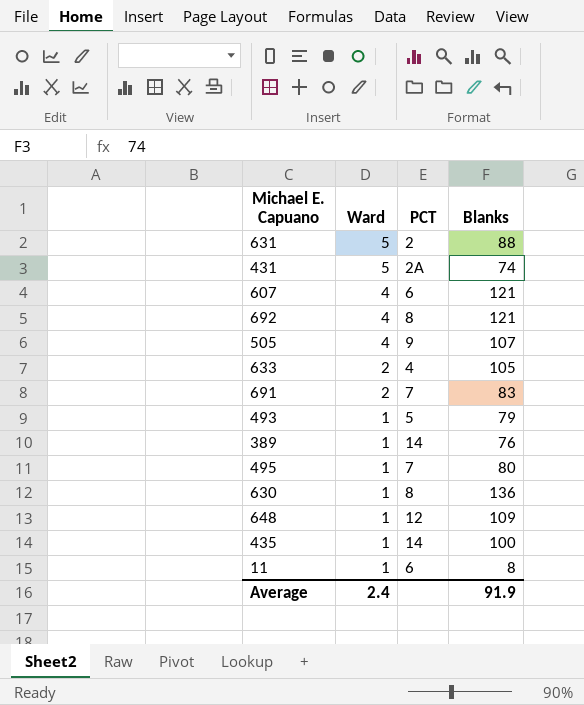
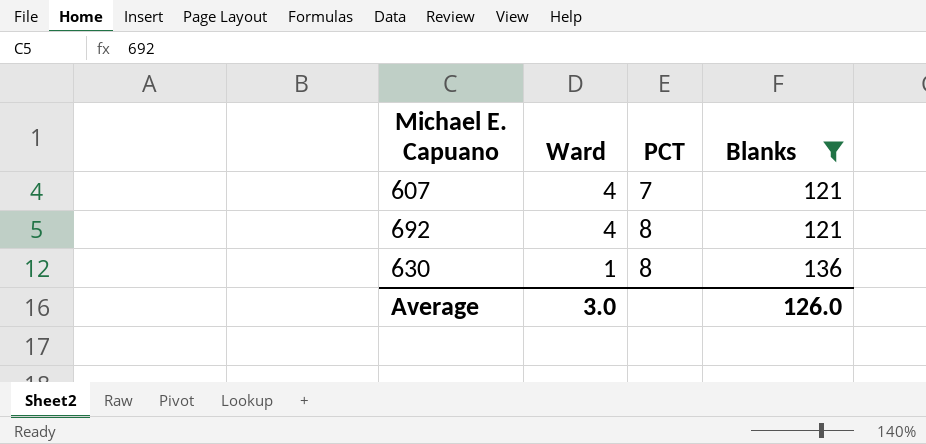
filter: none -> Blanks >= 121
607 | PCT: 6 -> 7
Average | Ward: 2.4 -> 3.0
Average | Blanks: 91.9 -> 126.0

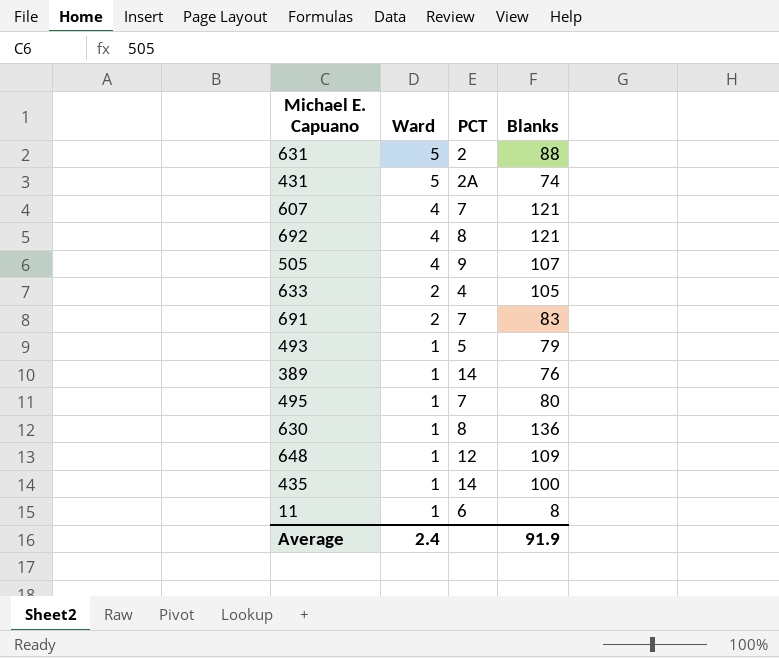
filter: Blanks >= 121 -> none
Average | Ward: 3.0 -> 2.4
Average | Blanks: 126.0 -> 91.9

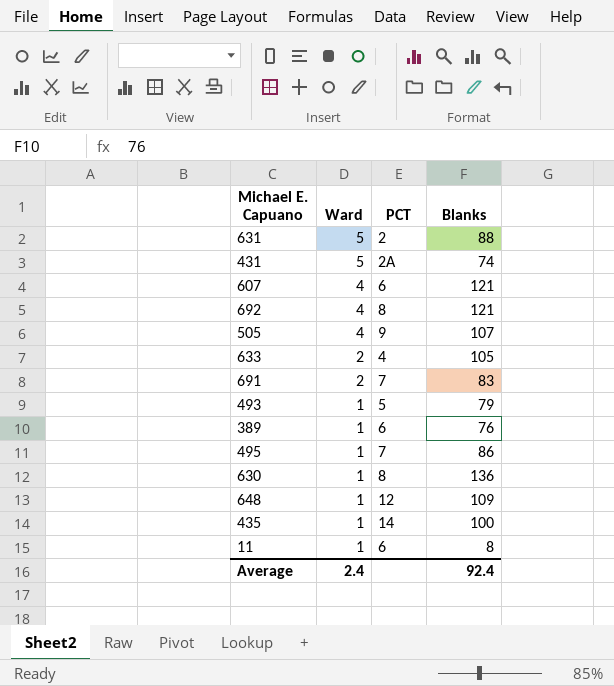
607 | PCT: 7 -> 6
389 | PCT: 14 -> 6
495 | Blanks: 80 -> 86
Average | Blanks: 91.9 -> 92.4

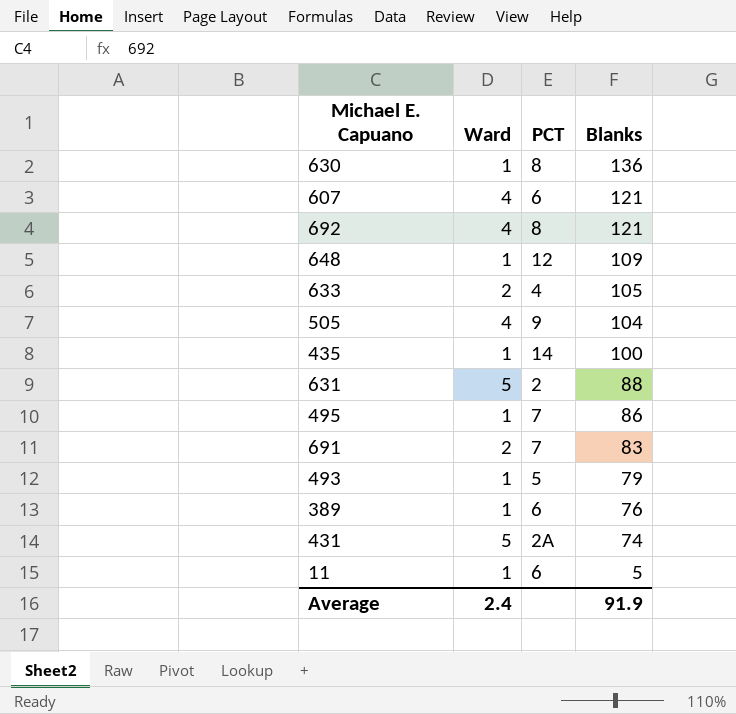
row order: Ward descending -> Blanks descending
505 | Blanks: 107 -> 104
11 | Blanks: 8 -> 5
Average | Blanks: 92.4 -> 91.9

